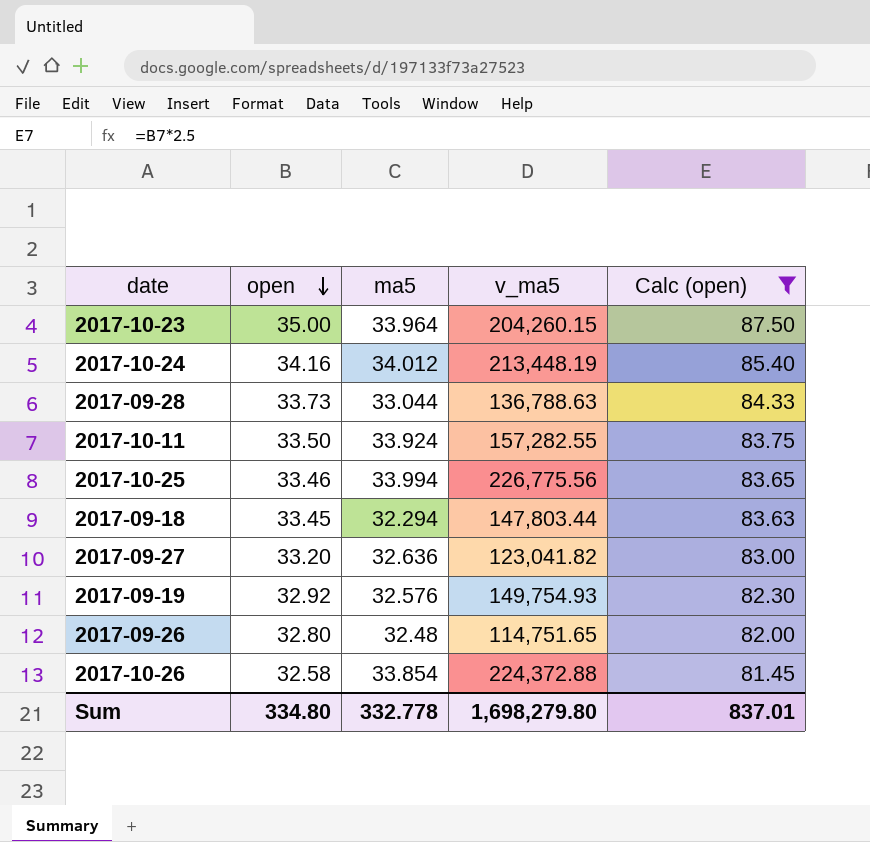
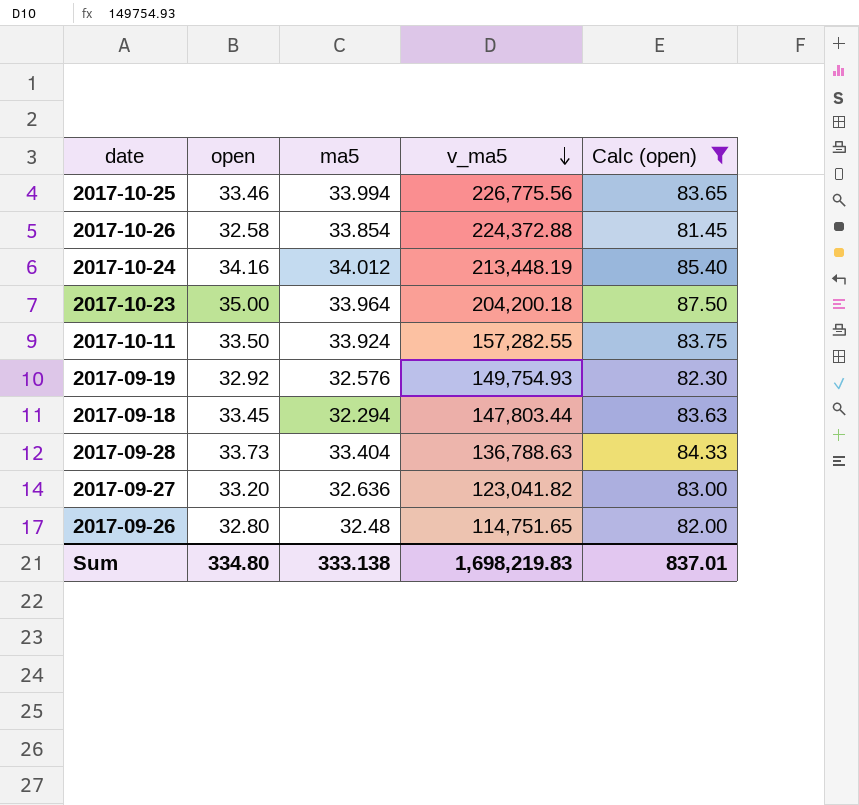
row order: open descending -> v_ma5 descending
2017-10-23 | v_ma5: 204,260.15 -> 204,200.18
2017-09-28 | ma5: 33.044 -> 33.404
Sum | ma5: 332.778 -> 333.138
Sum | v_ma5: 1,698,279.80 -> 1,698,219.83

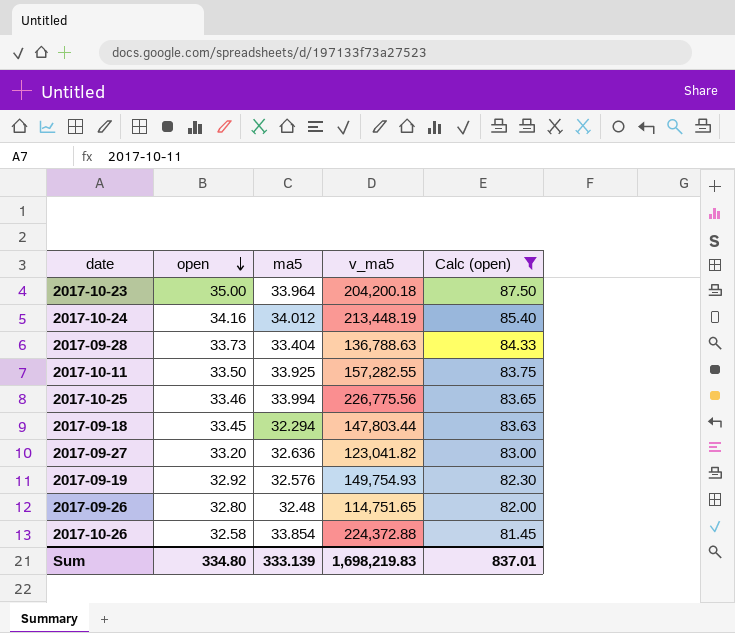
row order: v_ma5 descending -> open descending
2017-10-11 | ma5: 33.924 -> 33.925
Sum | ma5: 333.138 -> 333.139

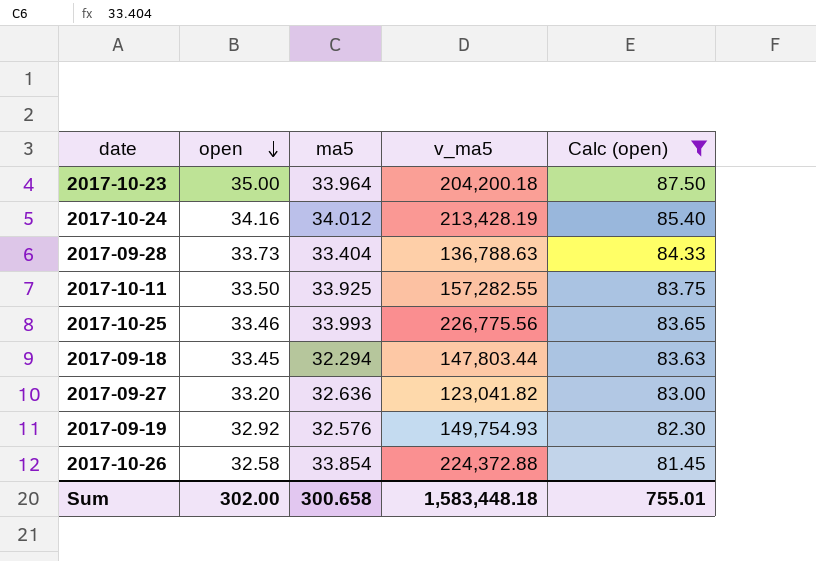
row 2017-09-26: 32.80 | 32.48 | 114,751.65 | 82.00 -> none
2017-10-24 | v_ma5: 213,448.19 -> 213,428.19
2017-10-25 | ma5: 33.994 -> 33.993
Sum | open: 334.80 -> 302.00
Sum | ma5: 333.139 -> 300.658
Sum | v_ma5: 1,698,219.83 -> 1,583,448.18
Sum | Calc (open): 837.01 -> 755.01

